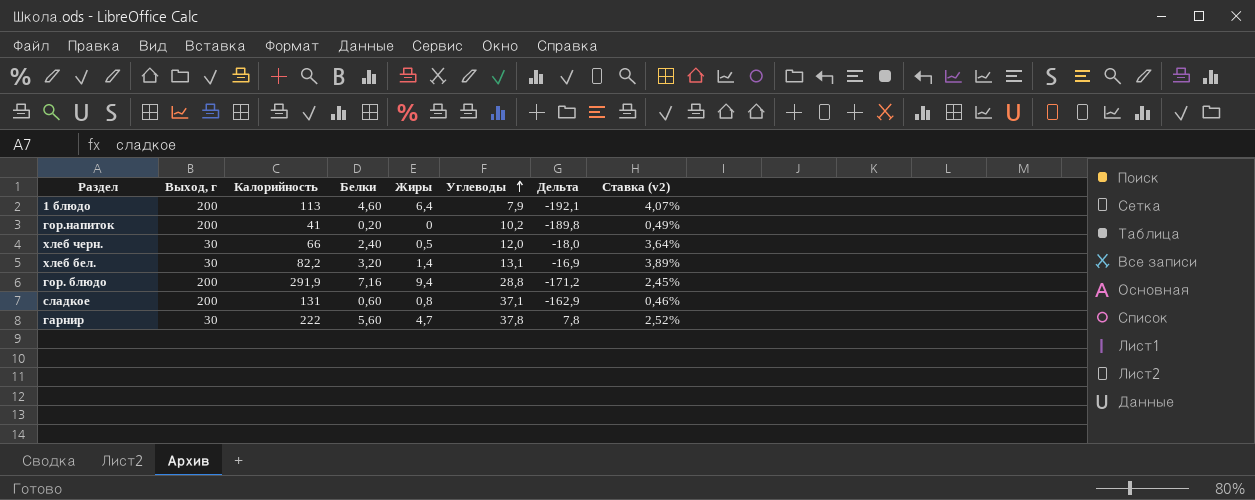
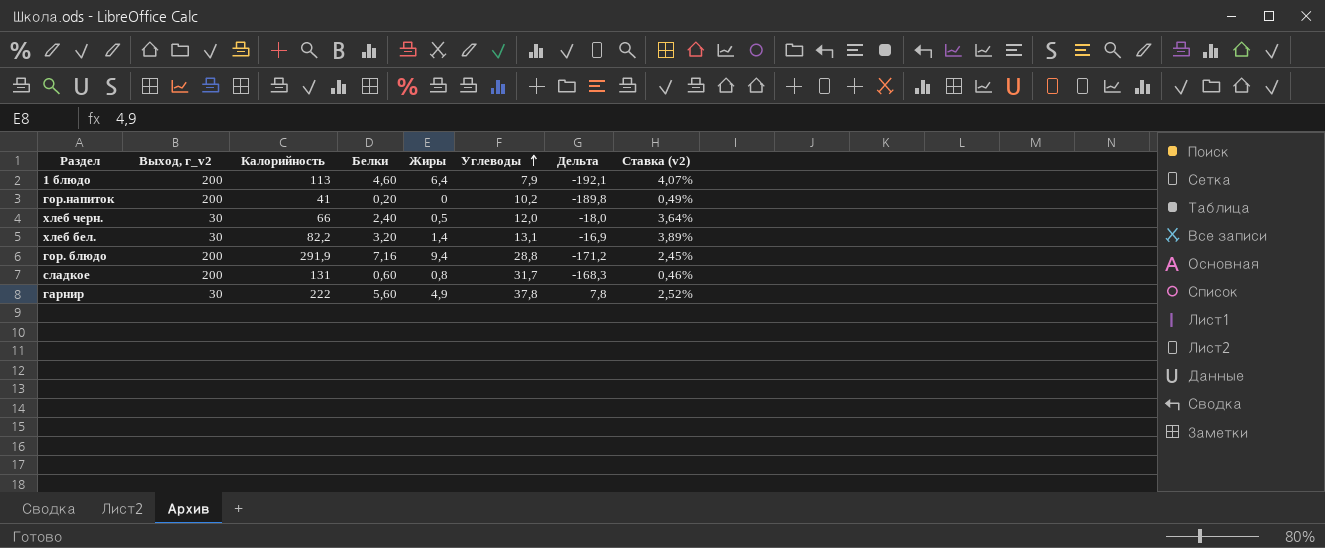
column name: Выход, г -> Выход, г_v2
сладкое | Углеводы: 37,1 -> 31,7
сладкое | Дельта: -162,9 -> -168,3
гарнир | Жиры: 4,7 -> 4,9

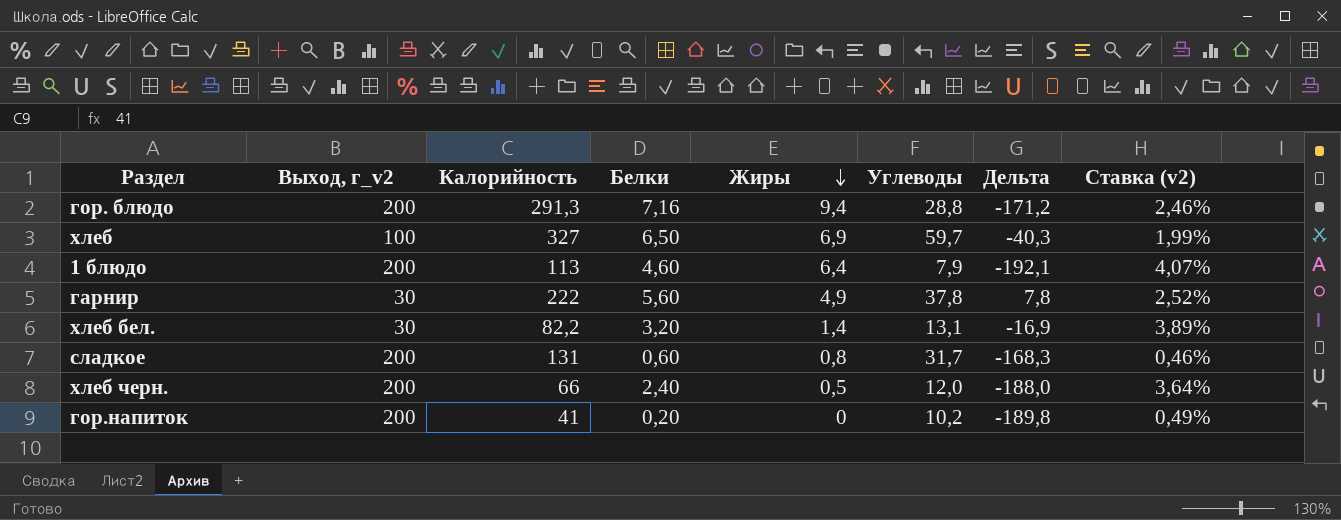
row order: Углеводы ascending -> Жиры descending
гор. блюдо | Калорийность: 291,9 -> 291,3
гор. блюдо | Ставка (v2): 2,45% -> 2,46%
row хлеб: none -> 100 | 327 | 6,50 | 6,9 | 59,7 | -40,3 | 1,99%
хлеб черн. | Выход, г_v2: 30 -> 200
хлеб черн. | Дельта: -18,0 -> -188,0

